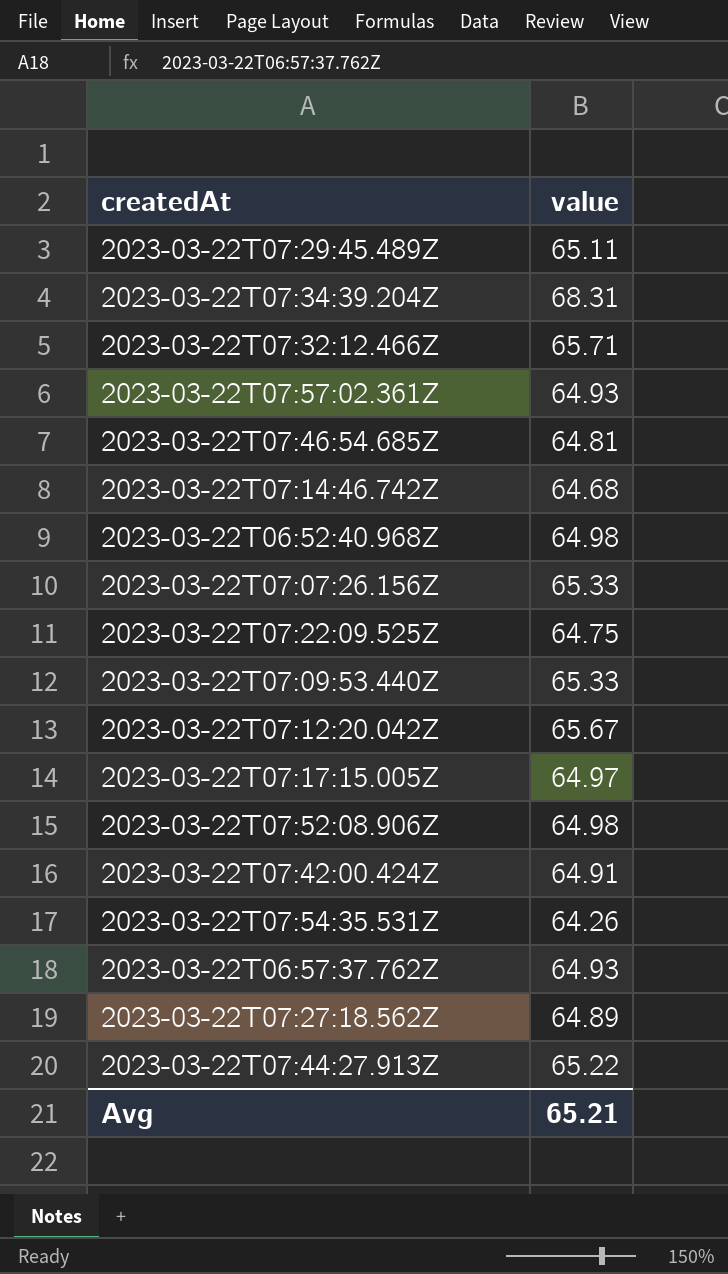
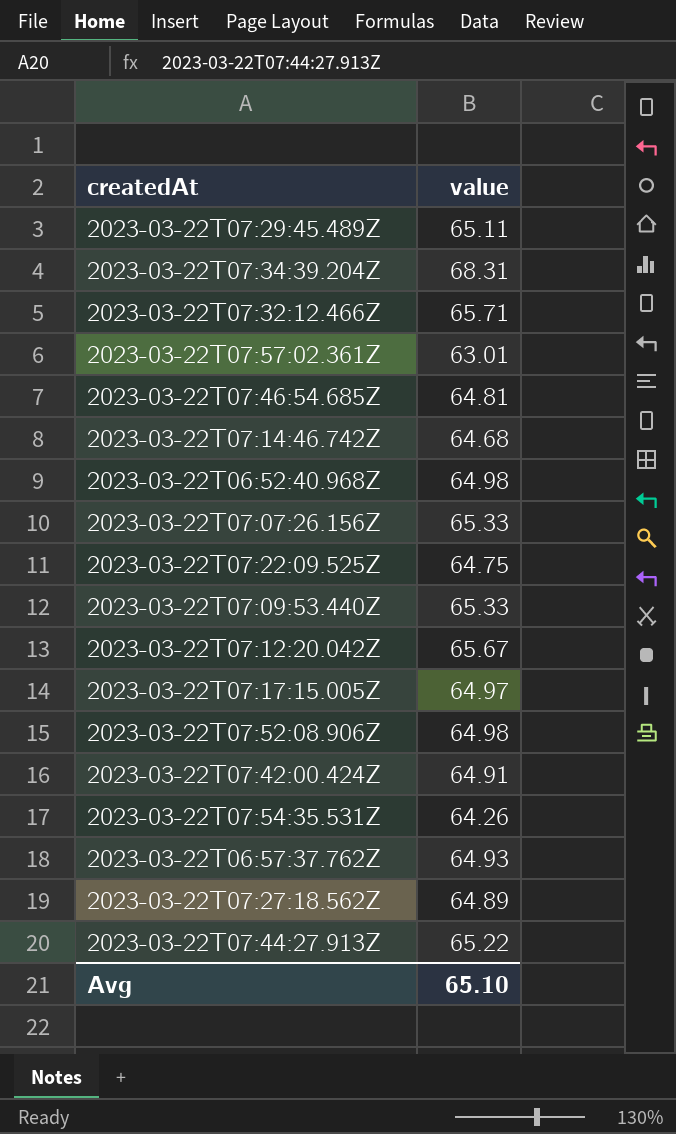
2023-03-22T07:57:02.361Z | value: 64.93 -> 63.01
Avg | value: 65.21 -> 65.10

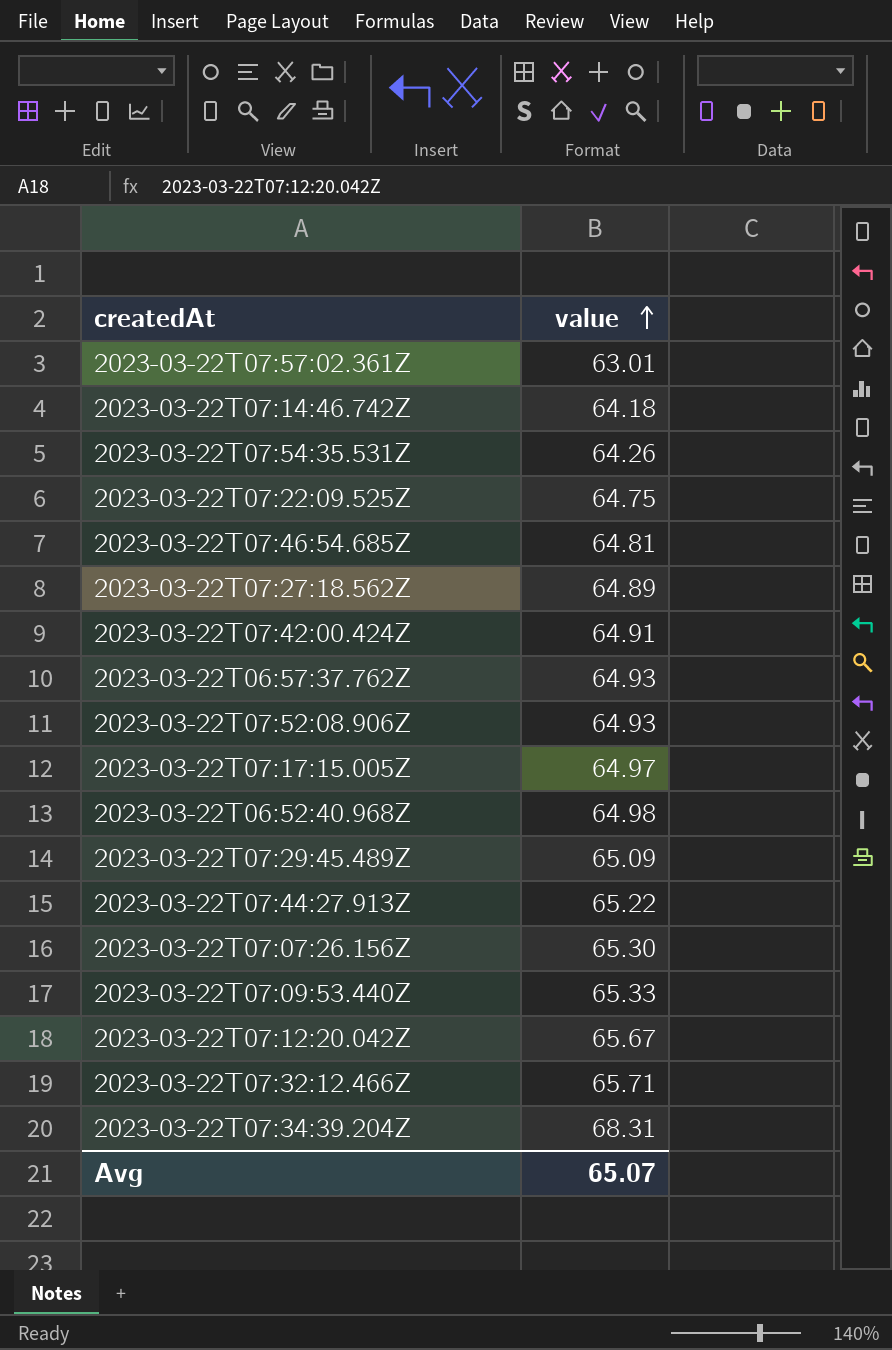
row order: none -> value ascending
2023-03-22T07:14:46.742Z | value: 64.68 -> 64.18
2023-03-22T07:52:08.906Z | value: 64.98 -> 64.93
2023-03-22T07:29:45.489Z | value: 65.11 -> 65.09
2023-03-22T07:07:26.156Z | value: 65.33 -> 65.30
Avg | value: 65.10 -> 65.07

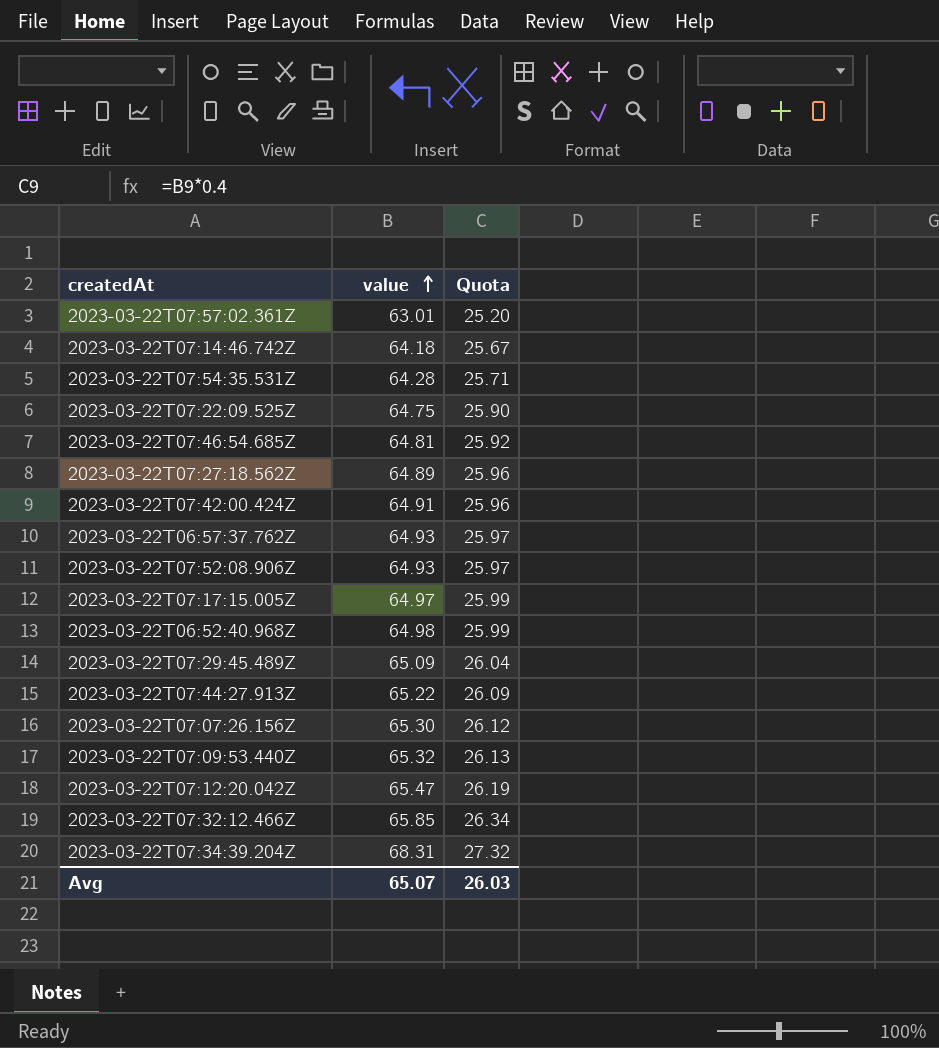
column Quota | formula: none -> [value] * 0.4
2023-03-22T07:54:35.531Z | value: 64.26 -> 64.28
2023-03-22T07:09:53.440Z | value: 65.33 -> 65.32
2023-03-22T07:12:20.042Z | value: 65.67 -> 65.47
2023-03-22T07:32:12.466Z | value: 65.71 -> 65.85

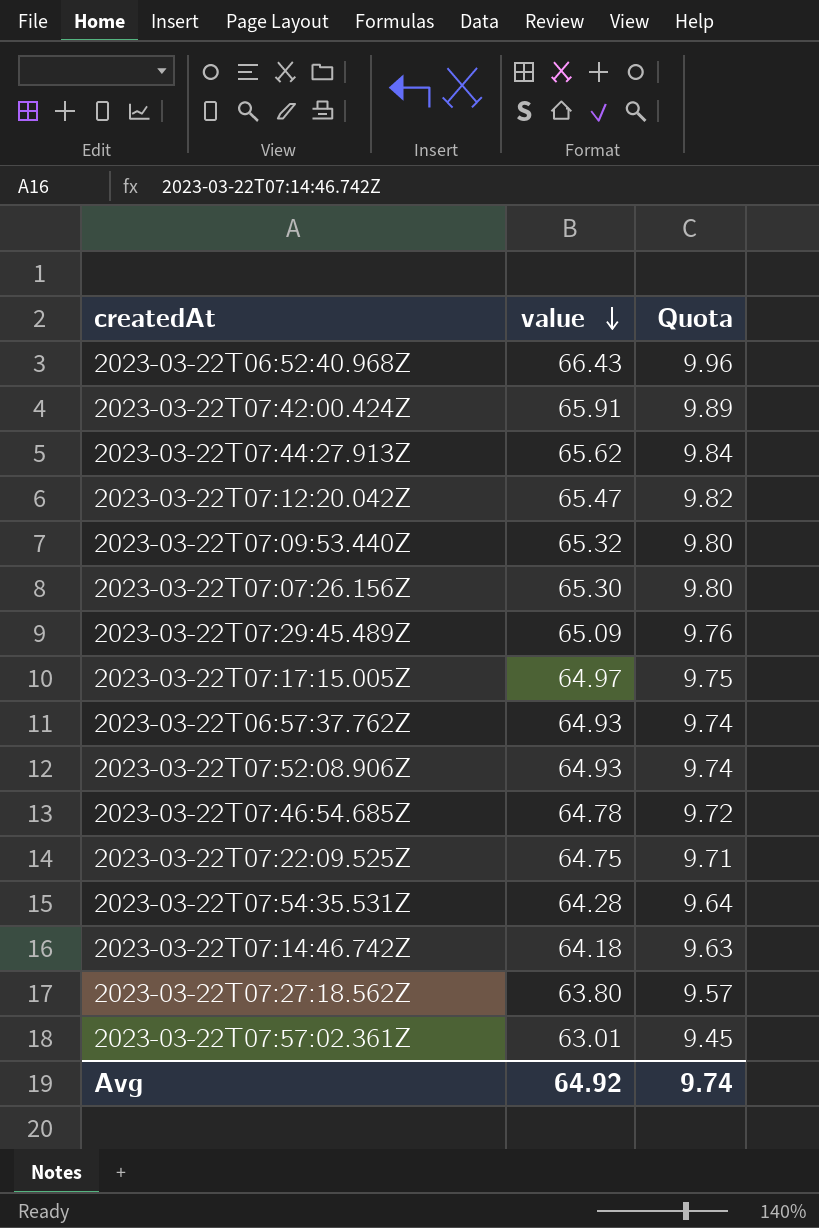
row order: value ascending -> value descending
column Quota | formula: [value] * 0.4 -> [value] * 0.15
row 2023-03-22T07:32:12.466Z: 65.85 | 26.34 -> none
row 2023-03-22T07:34:39.204Z: 68.31 | 27.32 -> none
2023-03-22T06:52:40.968Z | value: 64.98 -> 66.43
2023-03-22T07:42:00.424Z | value: 64.91 -> 65.91
2023-03-22T07:44:27.913Z | value: 65.22 -> 65.62
2023-03-22T07:46:54.685Z | value: 64.81 -> 64.78
2023-03-22T07:27:18.562Z | value: 64.89 -> 63.80
Avg | value: 65.07 -> 64.92
Avg | Quota: 26.03 -> 9.74

